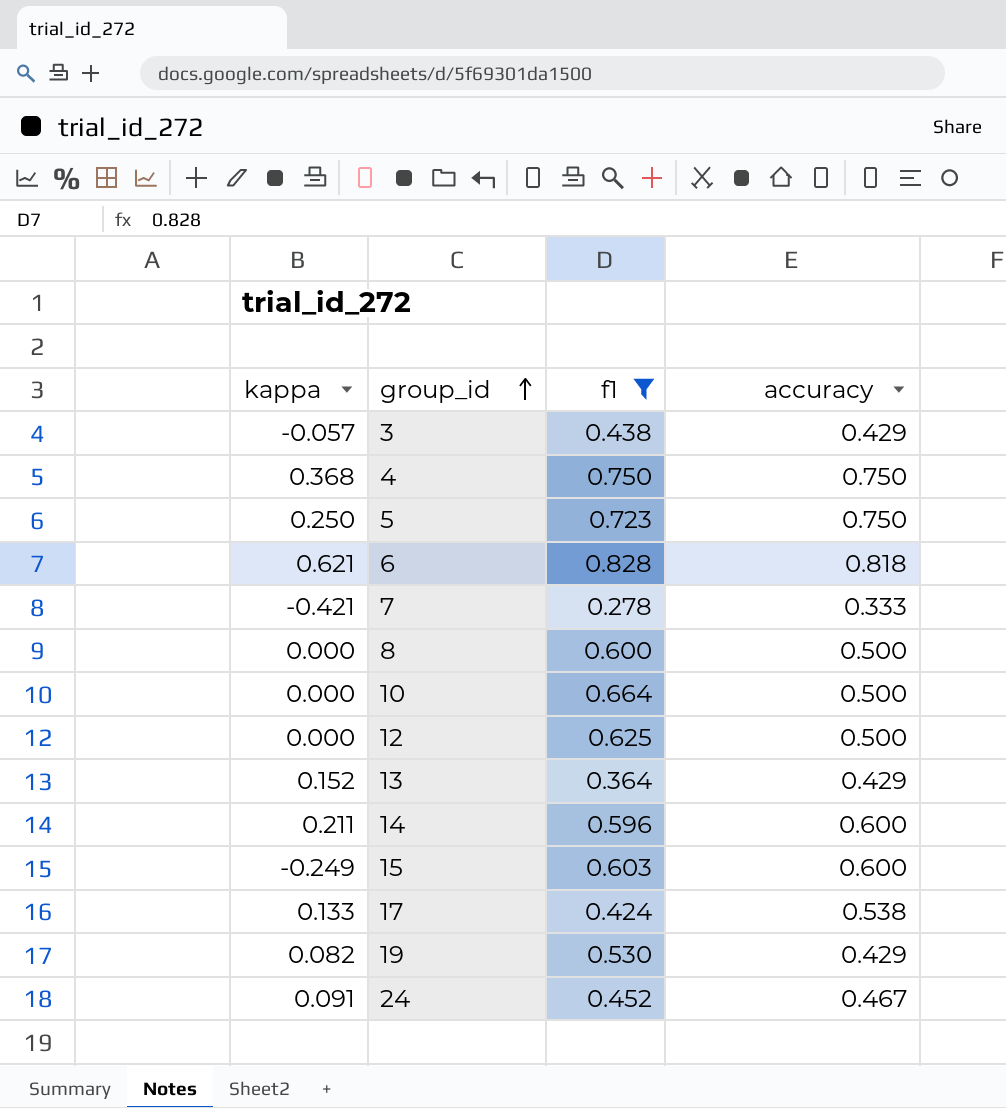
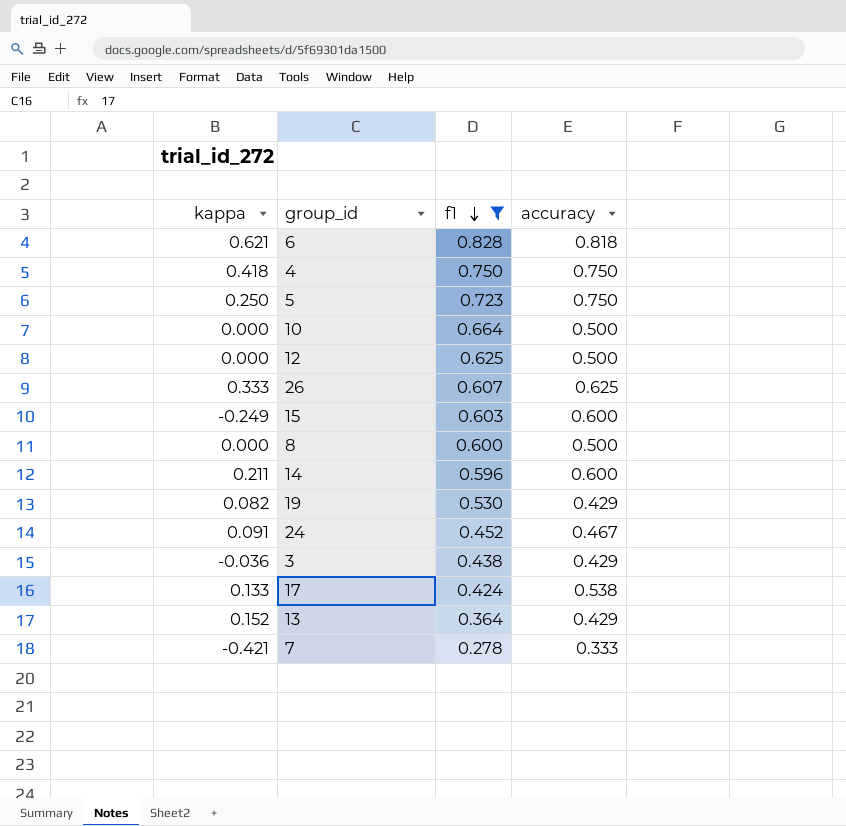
row order: group_id ascending -> f1 descending
4 | kappa: 0.368 -> 0.418
row 26: none -> 0.333 | 0.607 | 0.625
3 | kappa: -0.057 -> -0.036

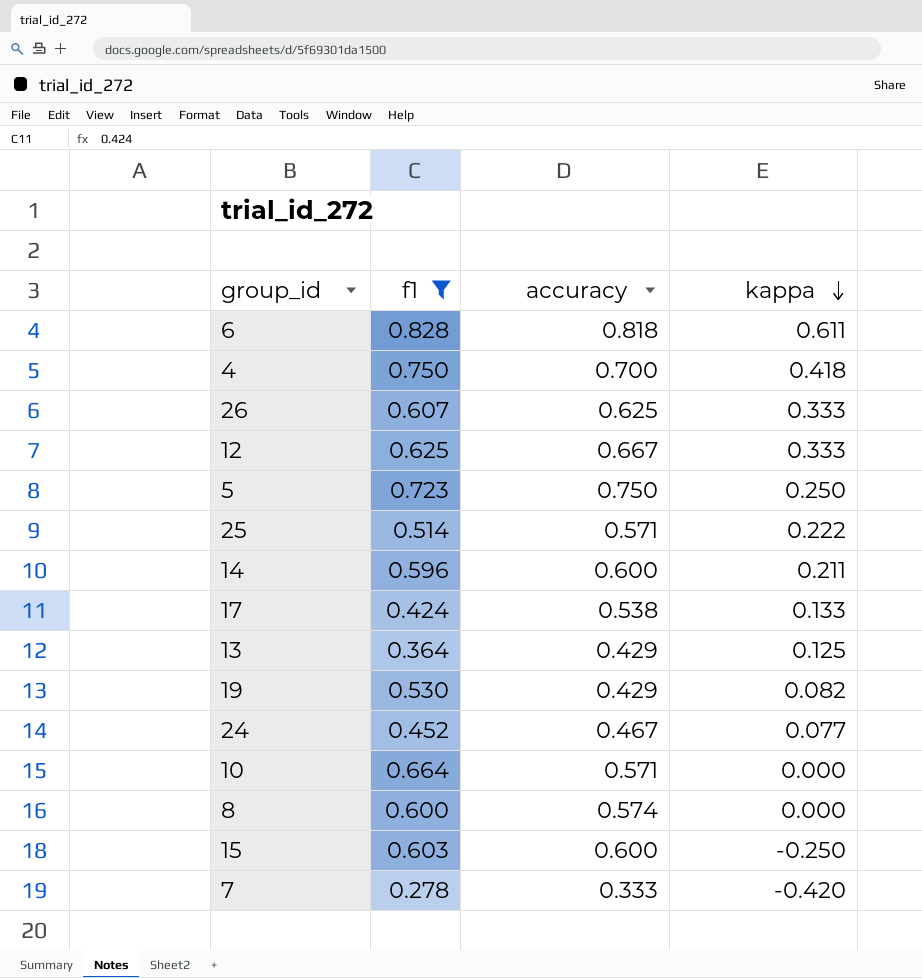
row order: f1 descending -> kappa descending
column kappa | position: 1 -> 4
row 3: -0.036 | 0.438 | 0.429 -> none
6 | kappa: 0.621 -> 0.611
4 | accuracy: 0.750 -> 0.700
12 | accuracy: 0.500 -> 0.667
12 | kappa: 0.000 -> 0.333
row 25: none -> 0.514 | 0.571 | 0.222
13 | kappa: 0.152 -> 0.125
24 | kappa: 0.091 -> 0.077
10 | accuracy: 0.500 -> 0.571
8 | accuracy: 0.500 -> 0.574
15 | kappa: -0.249 -> -0.250
7 | kappa: -0.421 -> -0.420

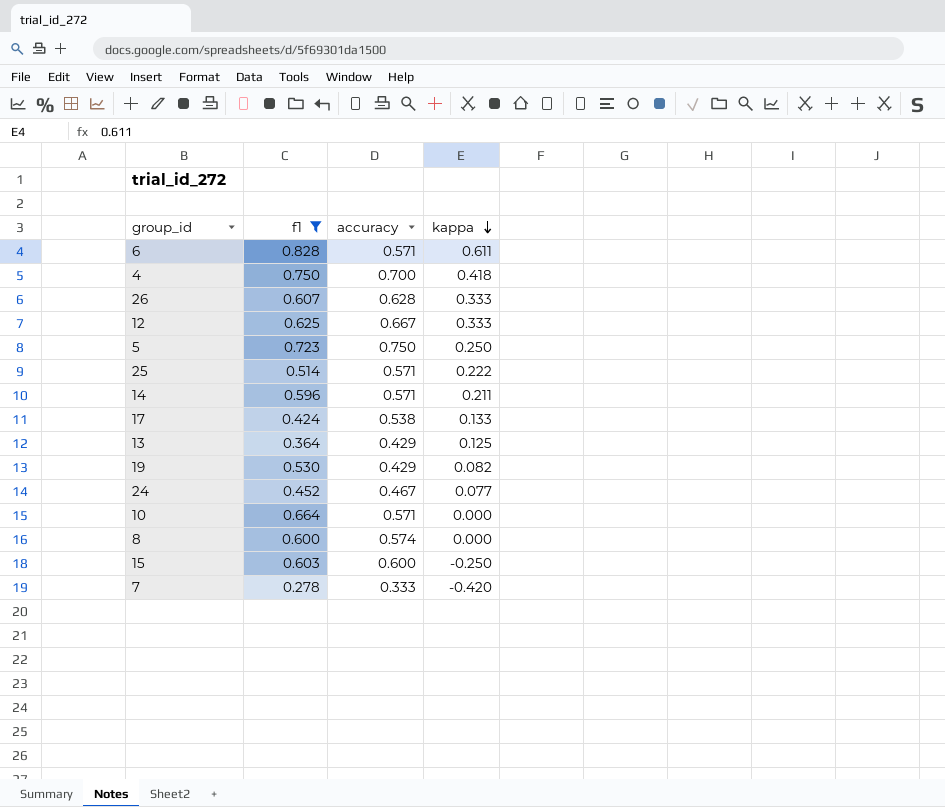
6 | accuracy: 0.818 -> 0.571
26 | accuracy: 0.625 -> 0.628
14 | accuracy: 0.600 -> 0.571

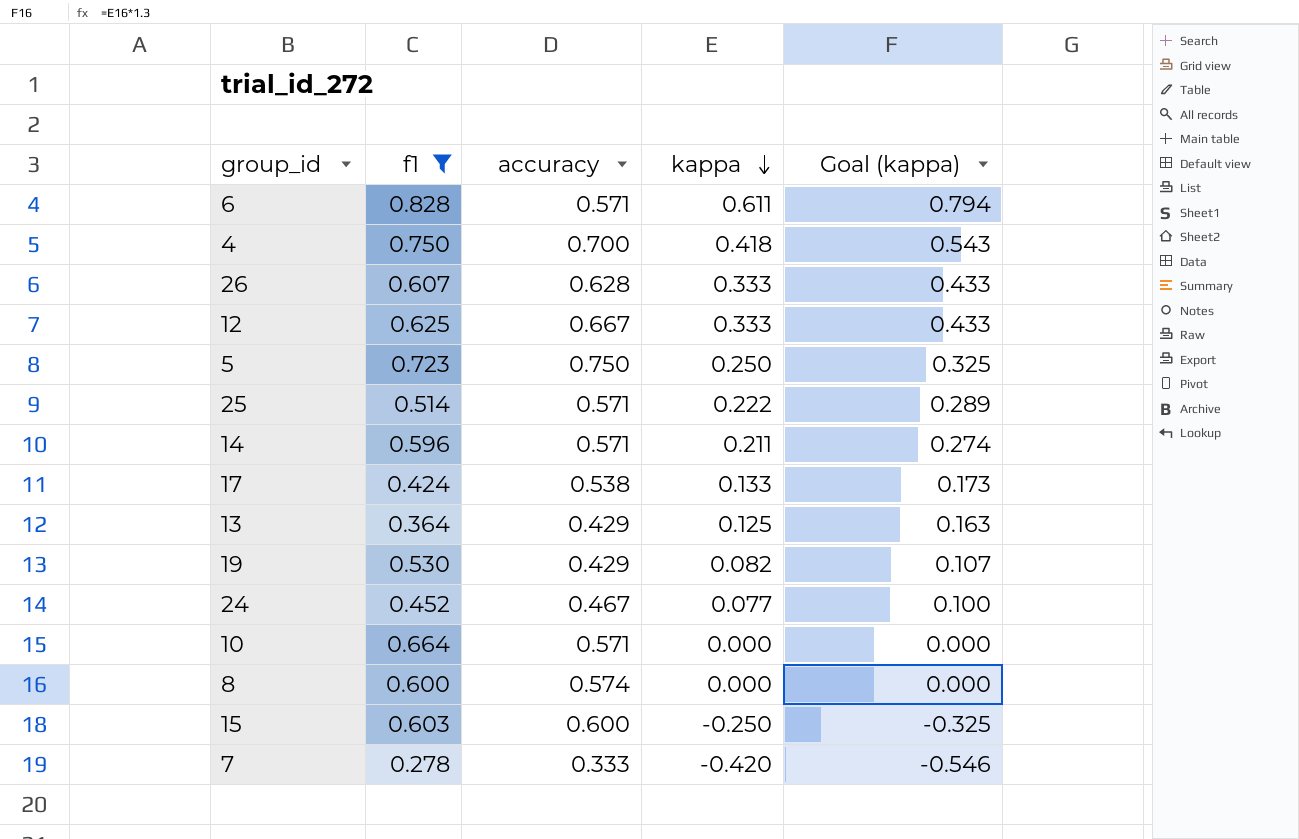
column Goal (kappa) | formula: none -> [kappa] * 1.3

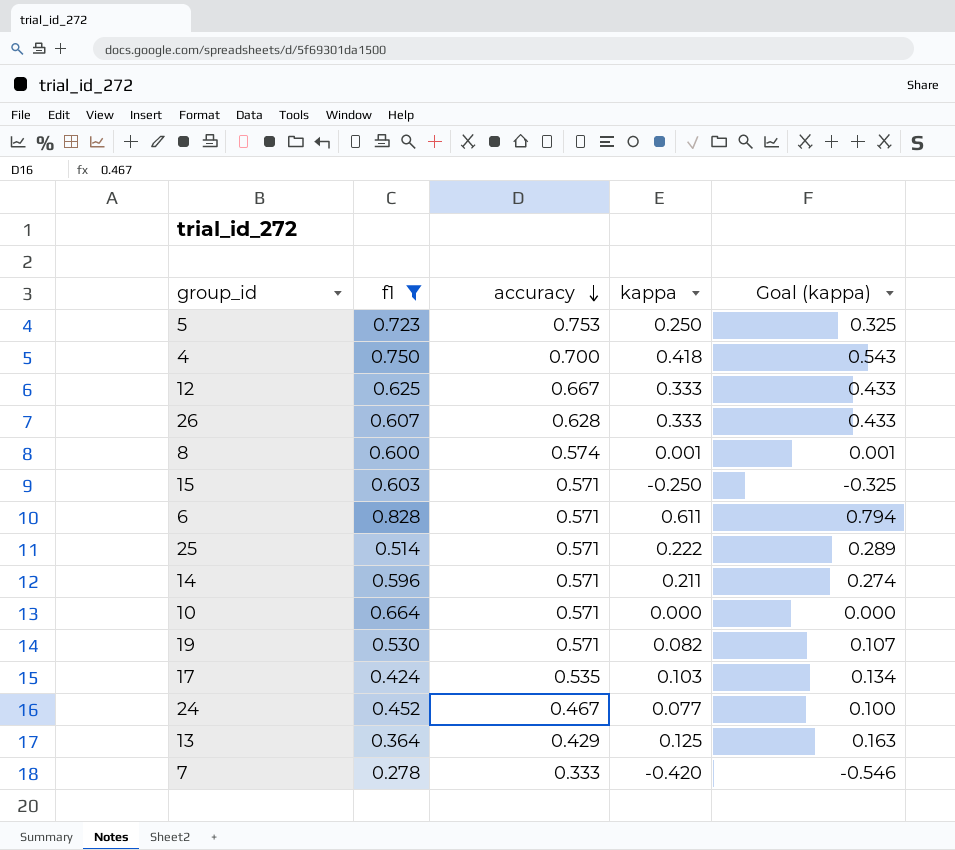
row order: kappa descending -> accuracy descending
5 | accuracy: 0.750 -> 0.753
8 | kappa: 0.000 -> 0.001
8 | Goal (kappa): 0.000 -> 0.001
15 | accuracy: 0.600 -> 0.571
19 | accuracy: 0.429 -> 0.571
17 | accuracy: 0.538 -> 0.535
17 | kappa: 0.133 -> 0.103
17 | Goal (kappa): 0.173 -> 0.134

